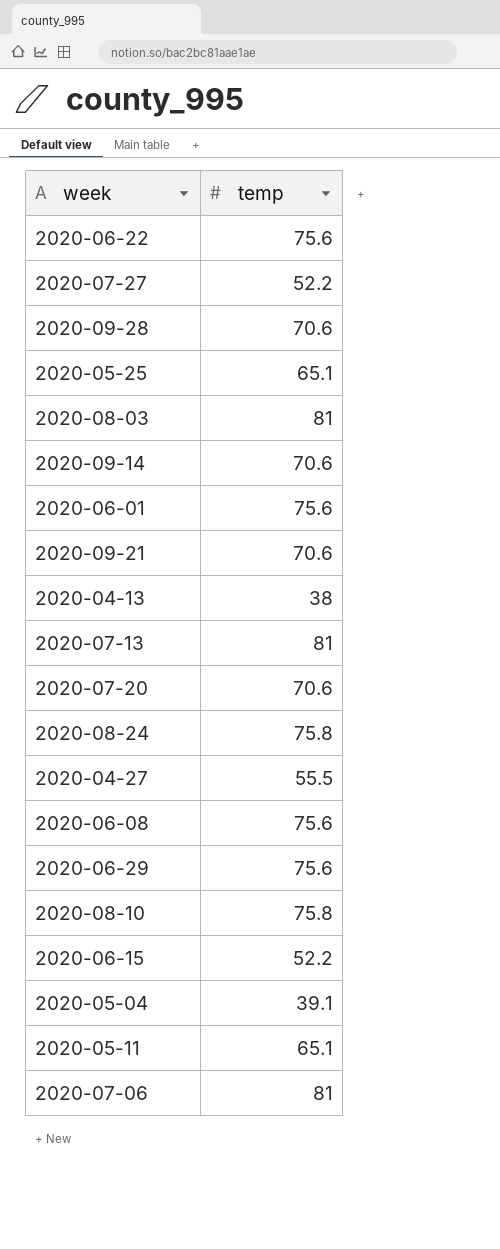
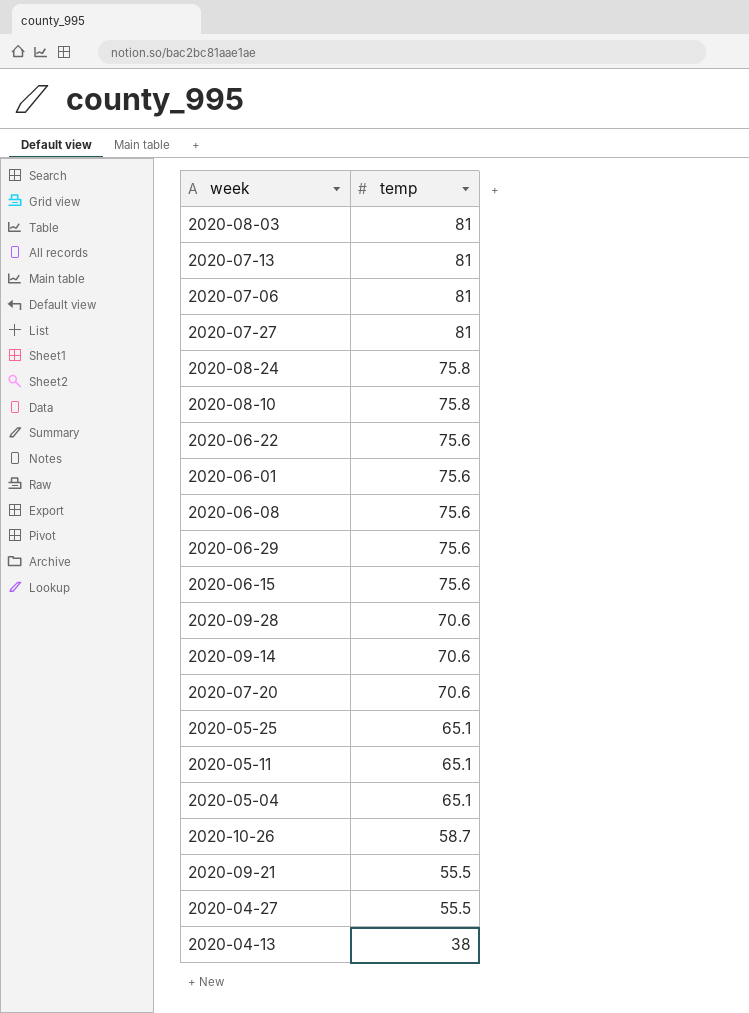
row order: none -> temp descending
2020-07-27 | temp: 52.2 -> 81
2020-06-15 | temp: 52.2 -> 75.6
2020-05-04 | temp: 39.1 -> 65.1
row 2020-10-26: none -> 58.7
2020-09-21 | temp: 70.6 -> 55.5

